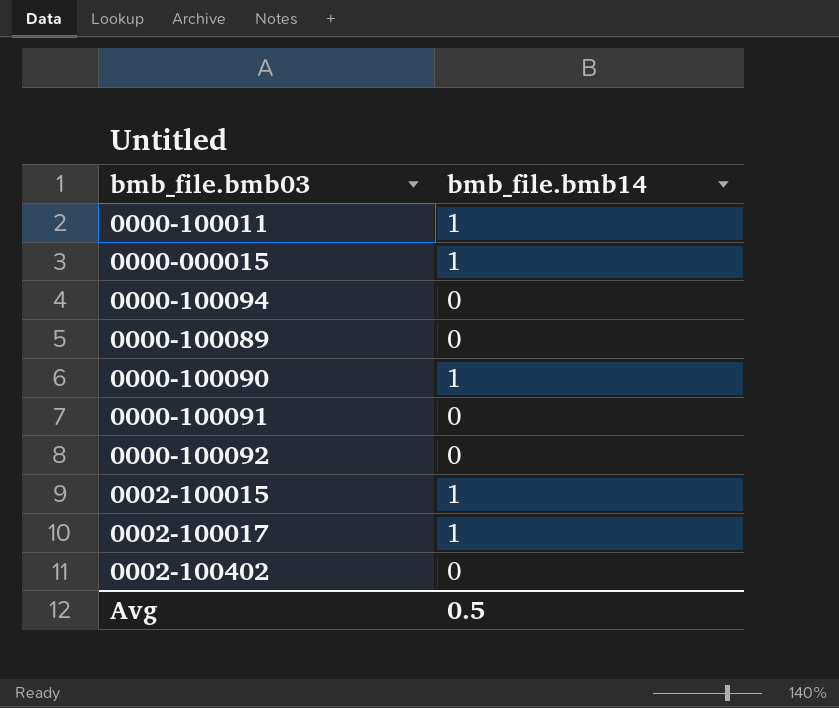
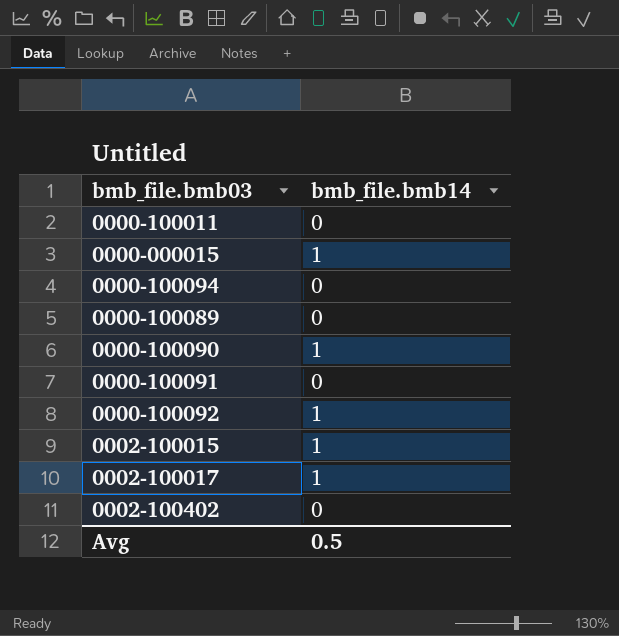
0000-100011 | bmb_file.bmb14: 1 -> 0
0000-100092 | bmb_file.bmb14: 0 -> 1

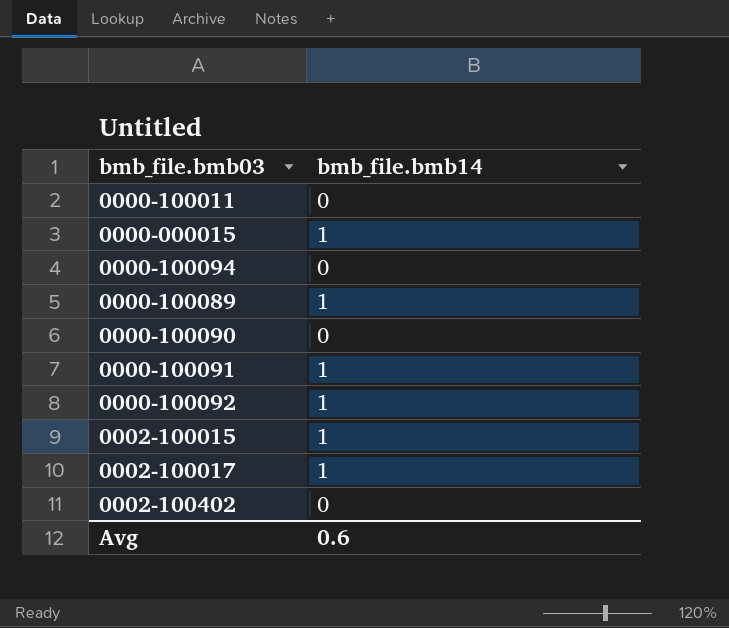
0000-100089 | bmb_file.bmb14: 0 -> 1
0000-100090 | bmb_file.bmb14: 1 -> 0
0000-100091 | bmb_file.bmb14: 0 -> 1
Avg | bmb_file.bmb14: 0.5 -> 0.6

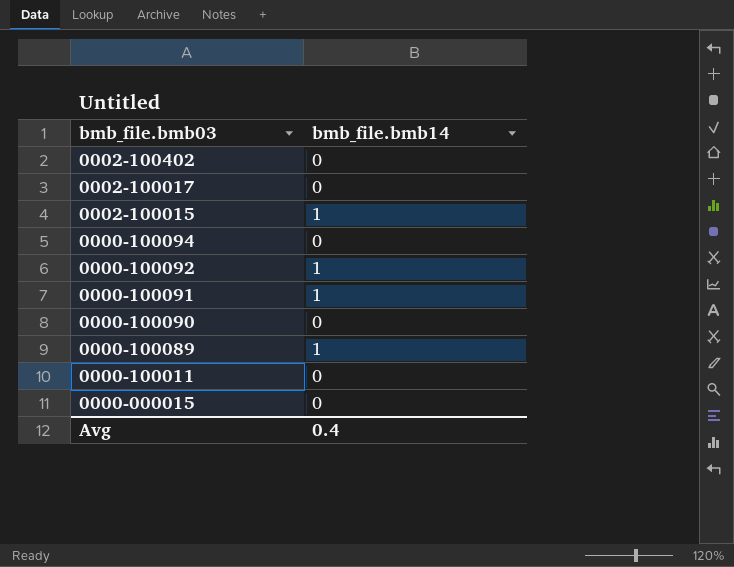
row order: none -> bmb_file.bmb03 descending
0002-100017 | bmb_file.bmb14: 1 -> 0
0000-000015 | bmb_file.bmb14: 1 -> 0
Avg | bmb_file.bmb14: 0.6 -> 0.4

